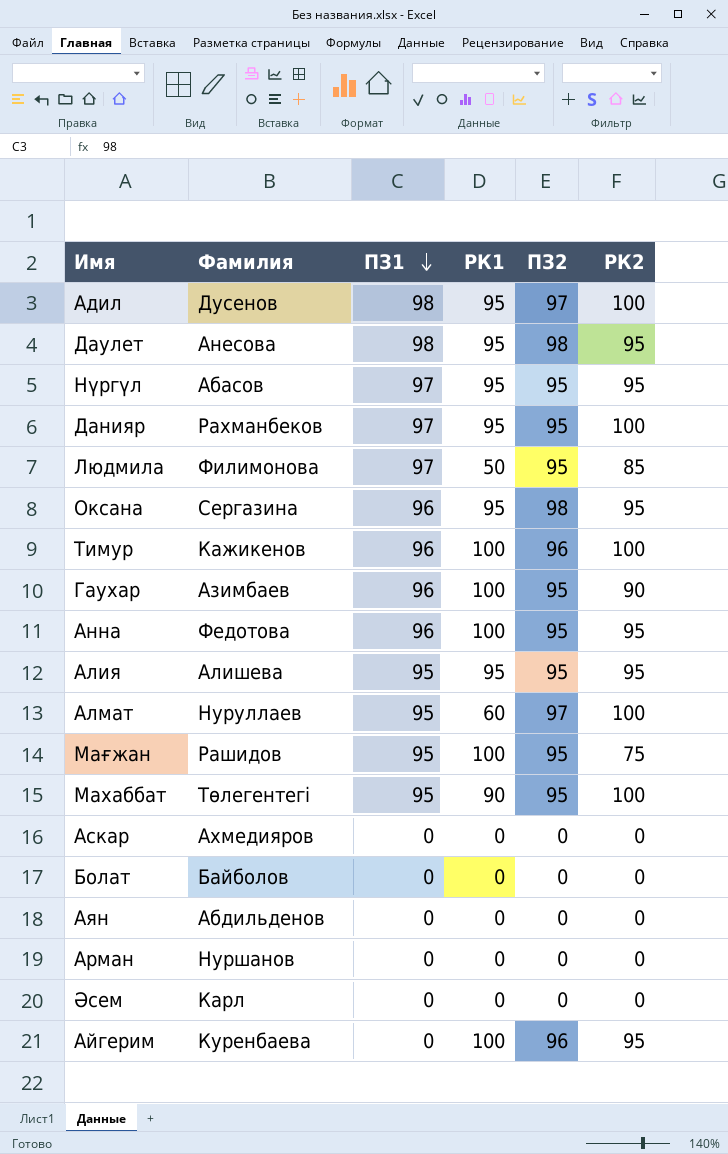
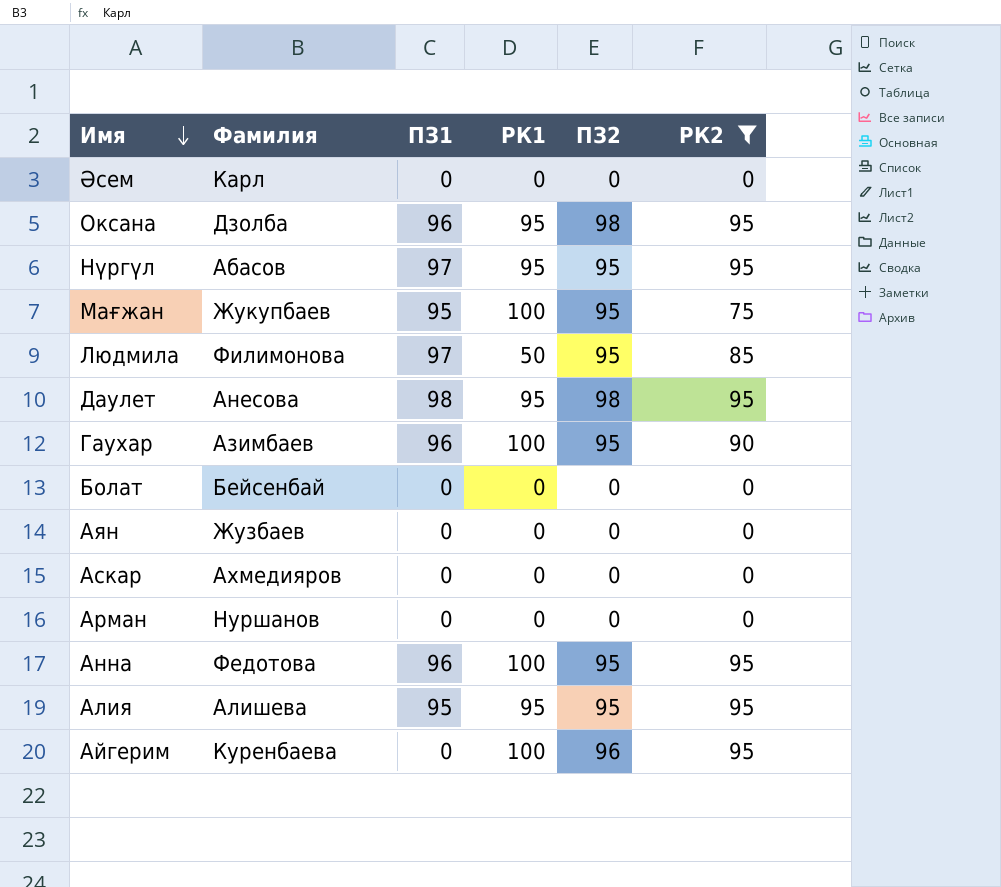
filter: none -> РК2 != 100
row order: ПЗ1 descending -> Имя descending
Оксана | Фамилия: Сергазина -> Дзолба
Мағжан | Фамилия: Рашидов -> Жукупбаев
Болат | Фамилия: Байболов -> Бейсенбай
Аян | Фамилия: Абдильденов -> Жузбаев

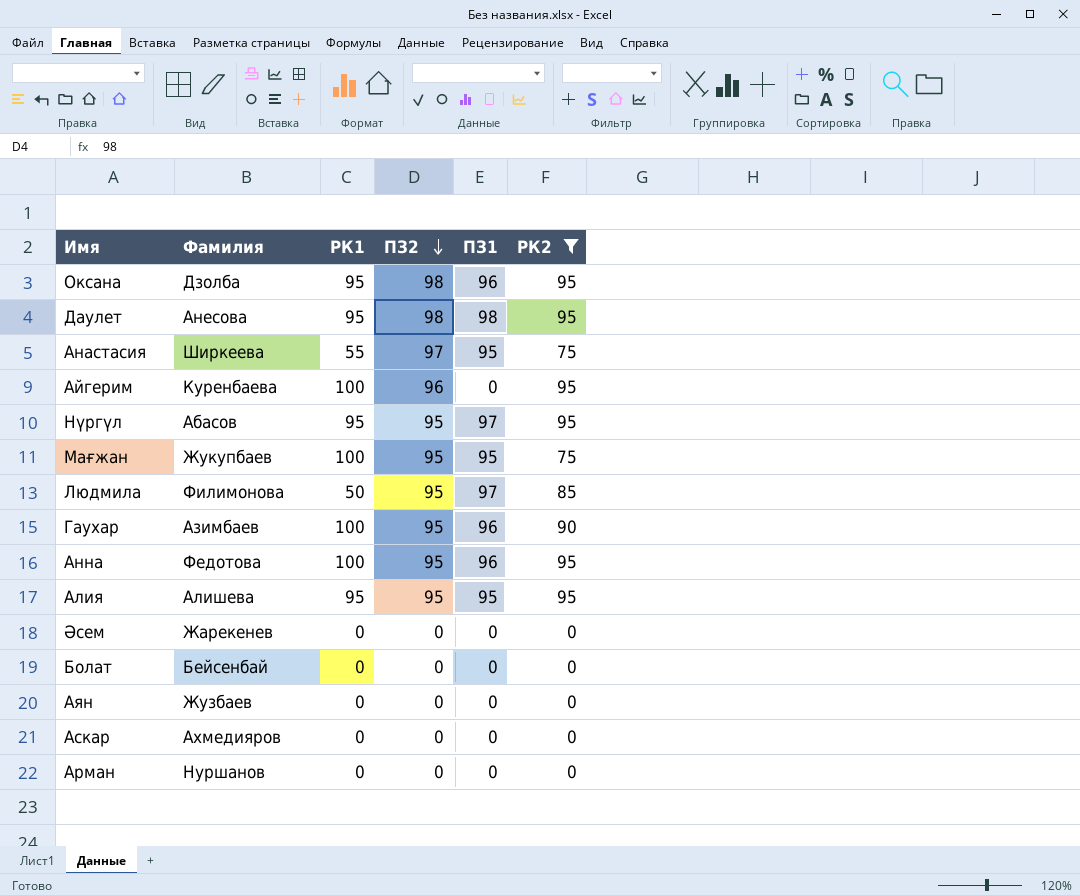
row order: Имя descending -> ПЗ2 descending
column ПЗ1 | position: 3 -> 5
row Анастасия: none -> Ширкеева | 55 | 97 | 95 | 75
Әсем | Фамилия: Карл -> Жарекенев

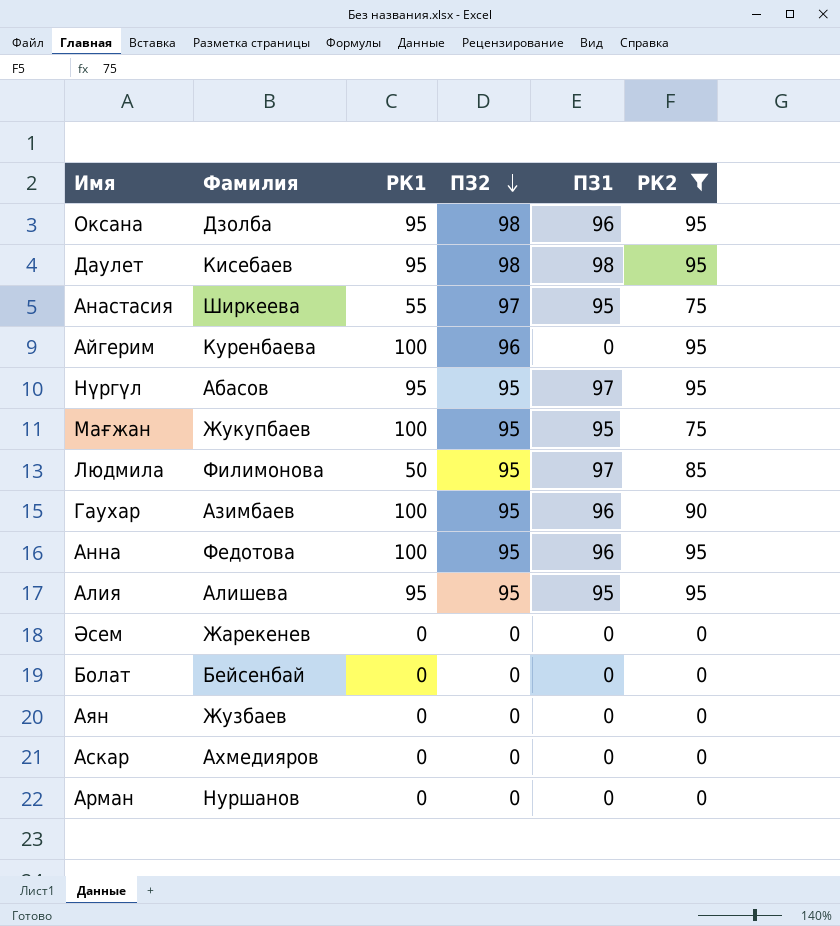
Даулет | Фамилия: Анесова -> Кисебаев

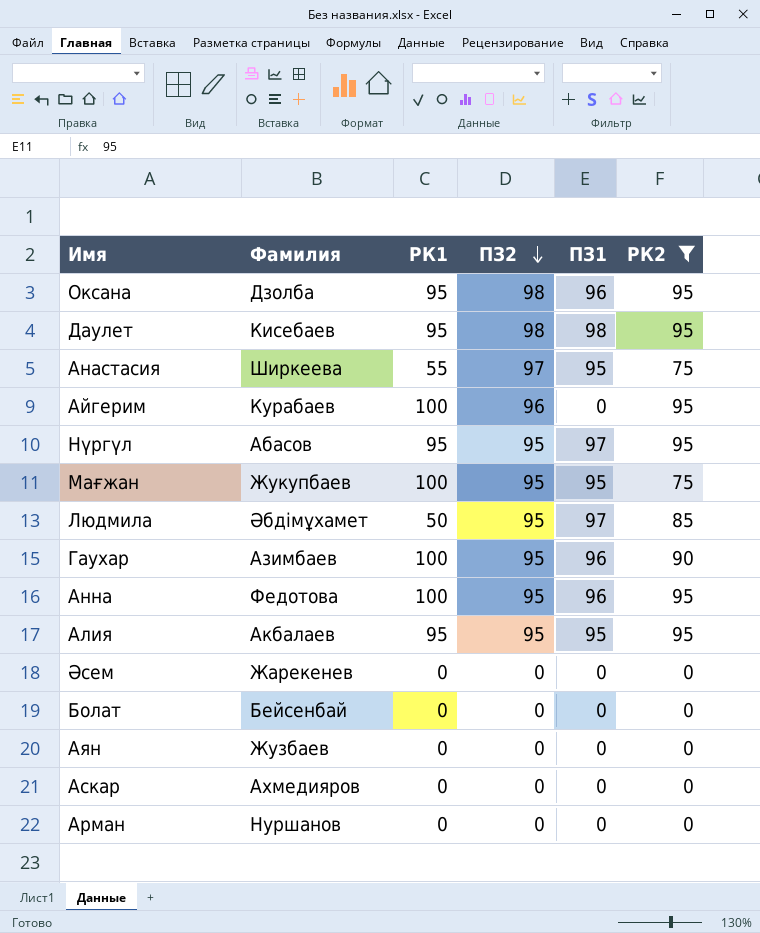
Айгерим | Фамилия: Куренбаева -> Курабаев
Людмила | Фамилия: Филимонова -> Әбдімұхамет
Алия | Фамилия: Алишева -> Акбалаев

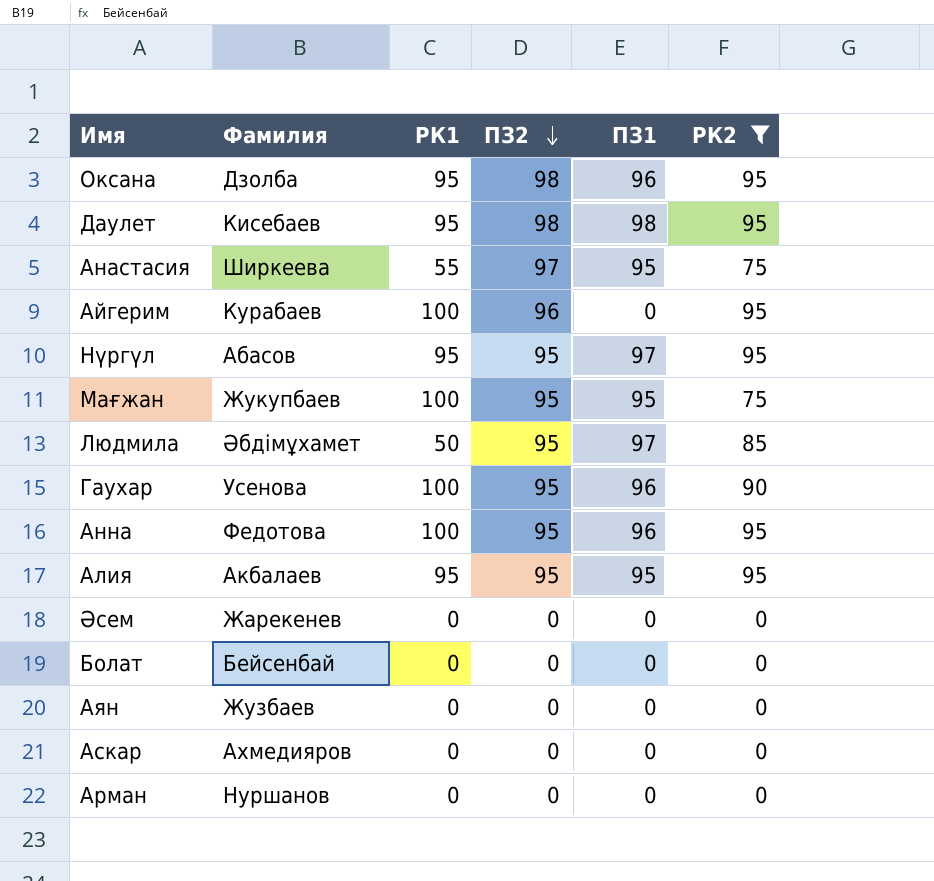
Гаухар | Фамилия: Азимбаев -> Усенова

